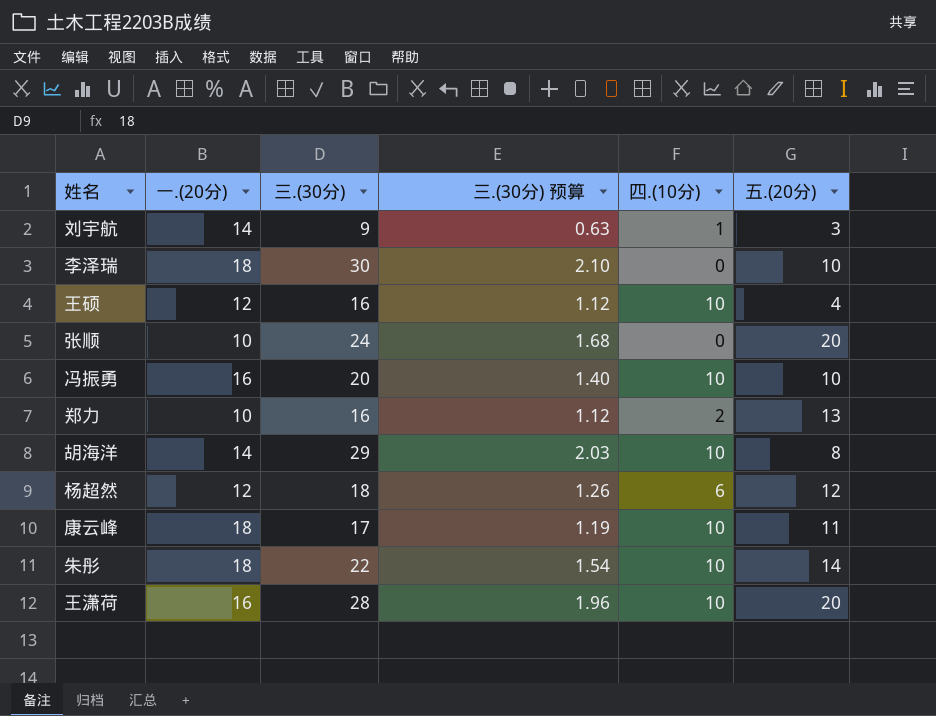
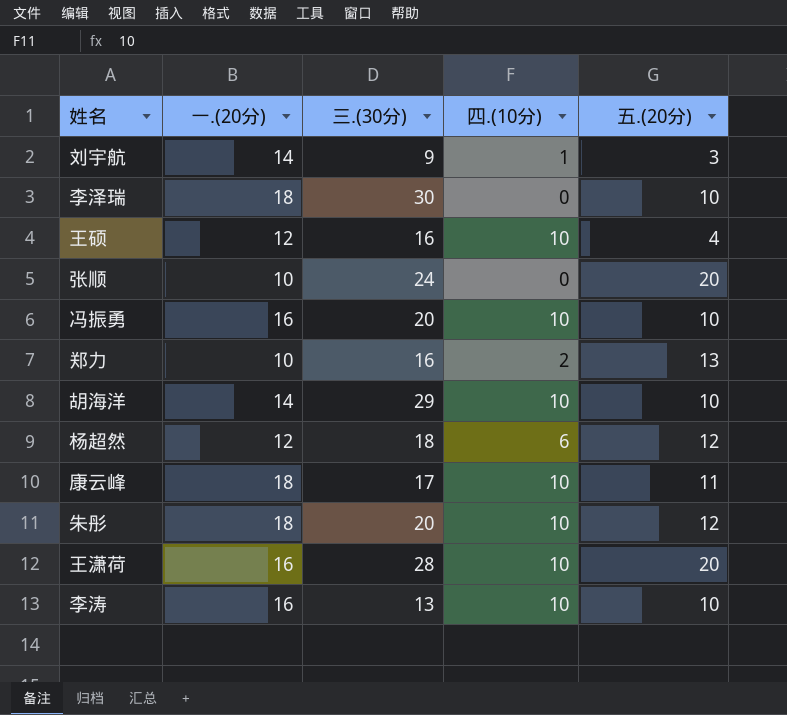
column 三.(30分) 预算 | formula: [三.(30分)] * 0.07 -> none
胡海洋 | 五.(20分): 8 -> 10
朱彤 | 三.(30分): 22 -> 20
朱彤 | 五.(20分): 14 -> 12
row 李涛: none -> 16 | 13 | 10 | 10

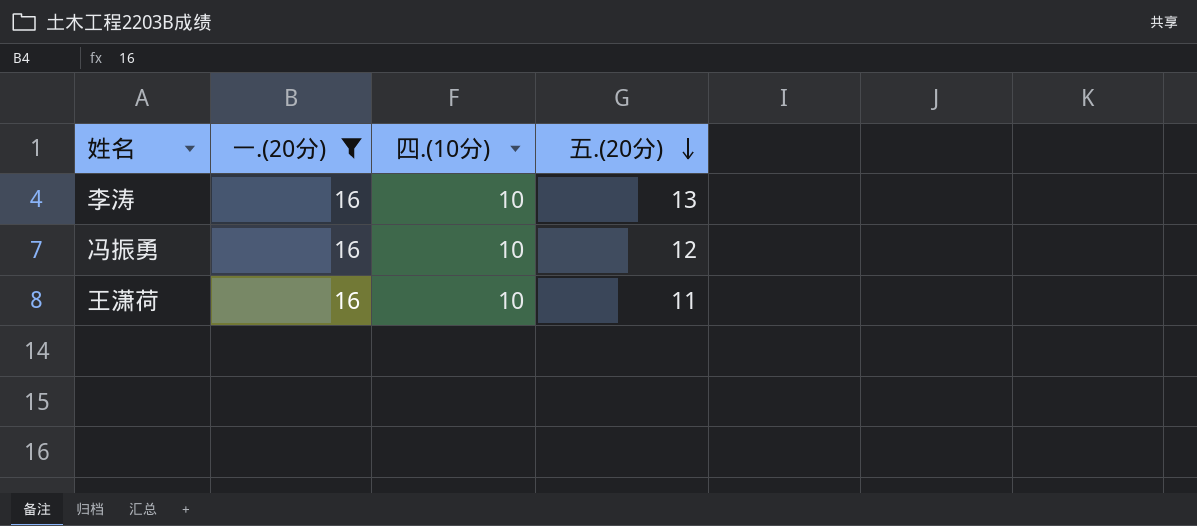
filter: none -> 一.(20分) = 16
row order: none -> 五.(20分) descending
column 三.(30分) | position: 3 -> none
李涛 | 五.(20分): 10 -> 13
冯振勇 | 五.(20分): 10 -> 12
王潇荷 | 五.(20分): 20 -> 11

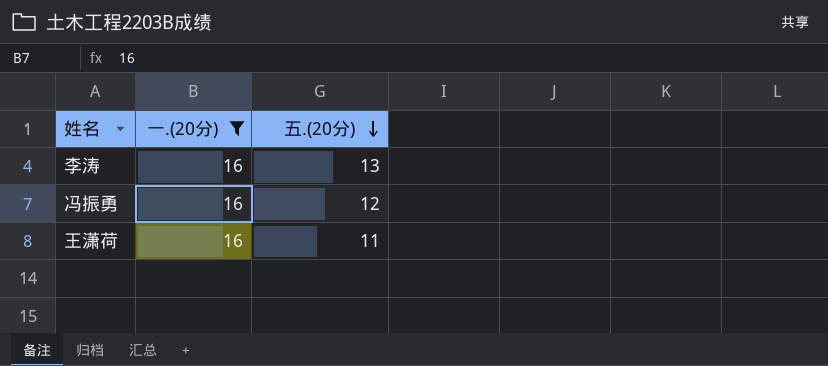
column 四.(10分) | position: 3 -> none

